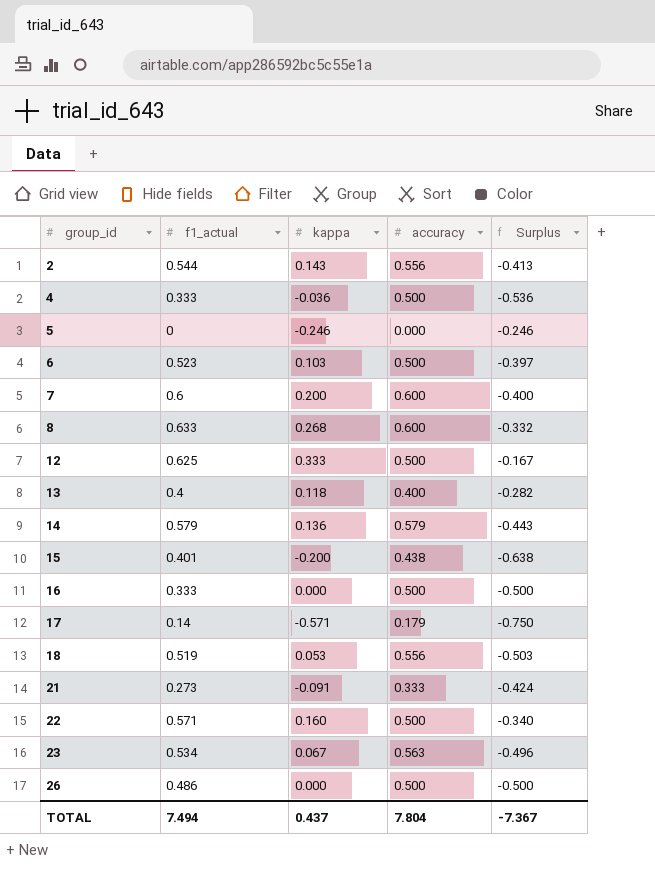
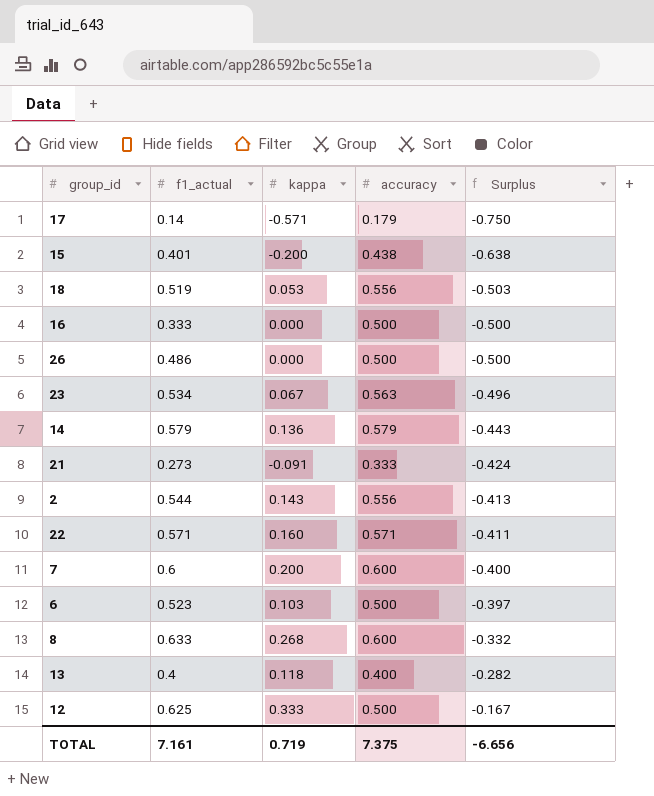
row order: group_id ascending -> Surplus ascending
row 4: 0.333 | -0.036 | 0.500 | -0.536 -> none
row 5: 0 | -0.246 | 0.000 | -0.246 -> none
22 | accuracy: 0.500 -> 0.571
22 | Surplus: -0.340 -> -0.411
TOTAL | f1_actual: 7.494 -> 7.161
TOTAL | kappa: 0.437 -> 0.719
TOTAL | accuracy: 7.804 -> 7.375
TOTAL | Surplus: -7.367 -> -6.656

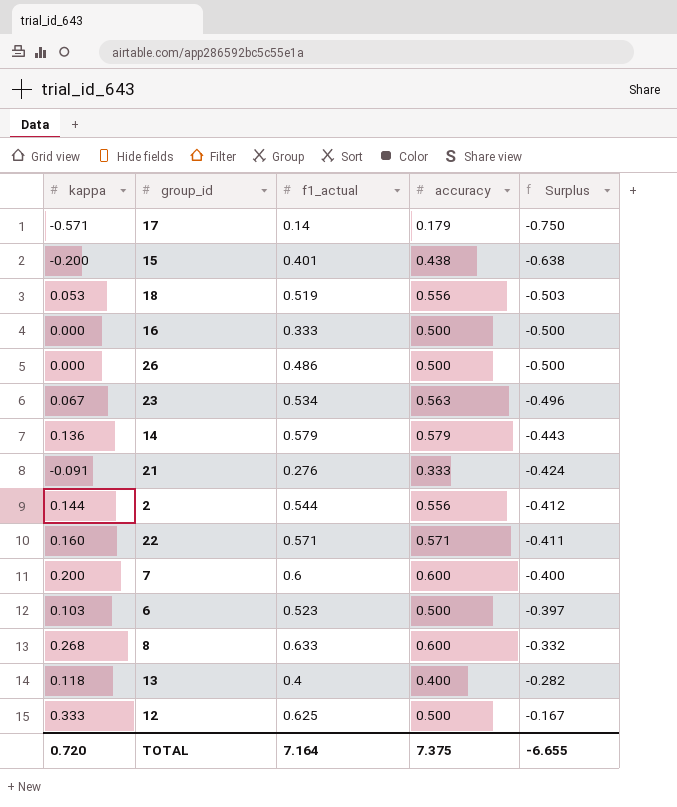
column kappa | position: 3 -> 1
21 | f1_actual: 0.273 -> 0.276
2 | kappa: 0.143 -> 0.144
2 | Surplus: -0.413 -> -0.412
TOTAL | kappa: 0.719 -> 0.720
TOTAL | f1_actual: 7.161 -> 7.164
TOTAL | Surplus: -6.656 -> -6.655

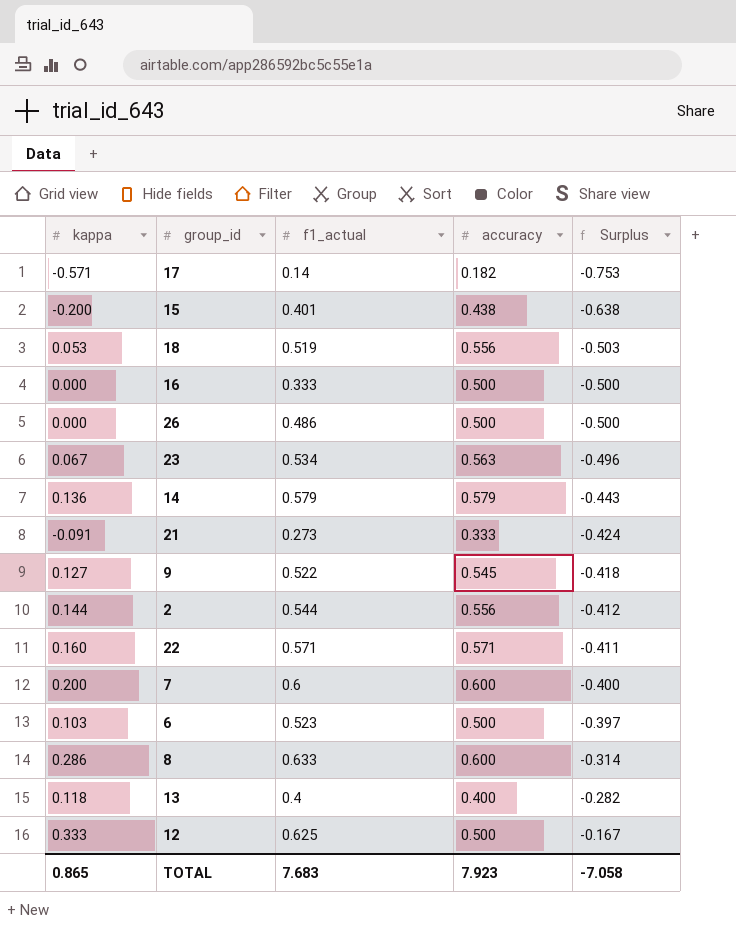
17 | accuracy: 0.179 -> 0.182
17 | Surplus: -0.750 -> -0.753
21 | f1_actual: 0.276 -> 0.273
row 9: none -> 0.127 | 0.522 | 0.545 | -0.418
8 | kappa: 0.268 -> 0.286
8 | Surplus: -0.332 -> -0.314
TOTAL | kappa: 0.720 -> 0.865
TOTAL | f1_actual: 7.164 -> 7.683
TOTAL | accuracy: 7.375 -> 7.923
TOTAL | Surplus: -6.655 -> -7.058

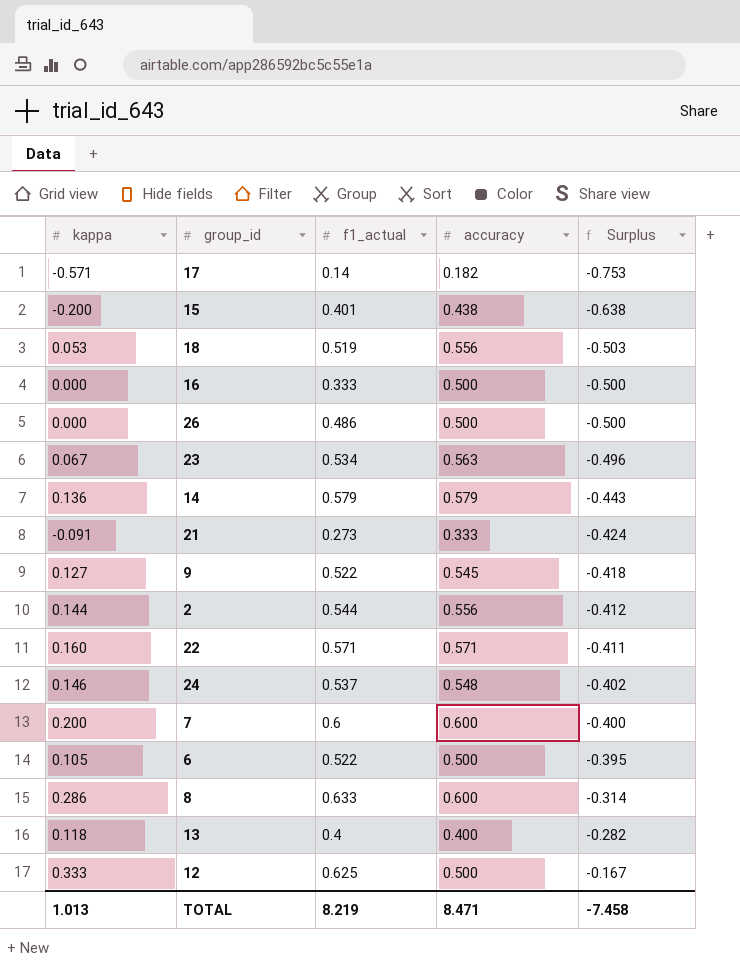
row 24: none -> 0.146 | 0.537 | 0.548 | -0.402
6 | kappa: 0.103 -> 0.105
6 | f1_actual: 0.523 -> 0.522
6 | Surplus: -0.397 -> -0.395
TOTAL | kappa: 0.865 -> 1.013
TOTAL | f1_actual: 7.683 -> 8.219
TOTAL | accuracy: 7.923 -> 8.471
TOTAL | Surplus: -7.058 -> -7.458

